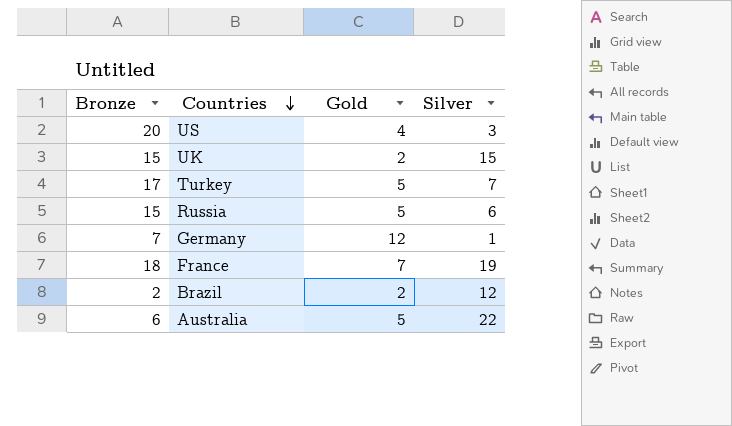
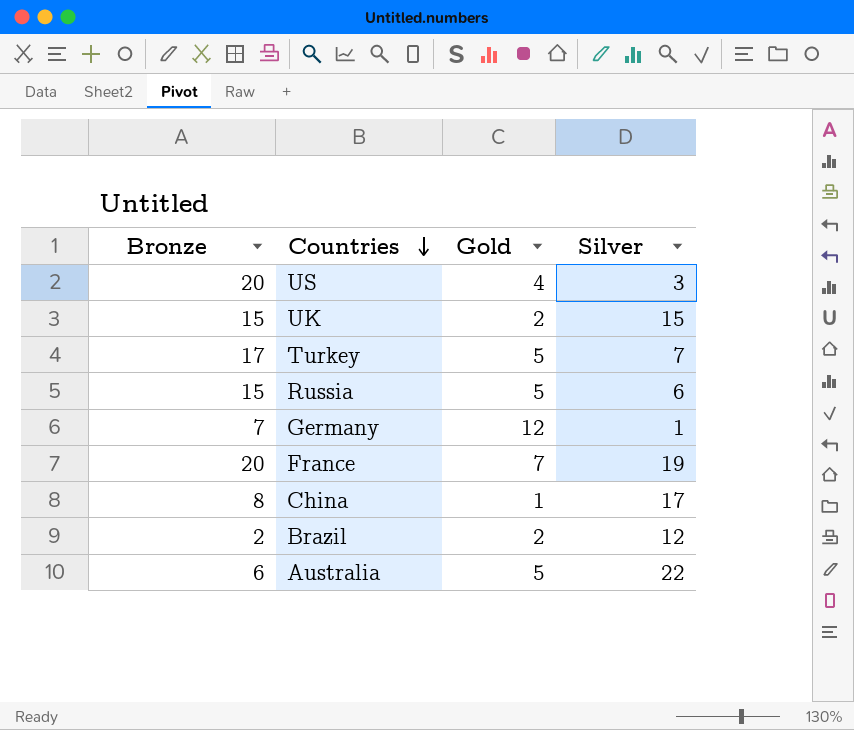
France | Bronze: 18 -> 20
row China: none -> 8 | 1 | 17

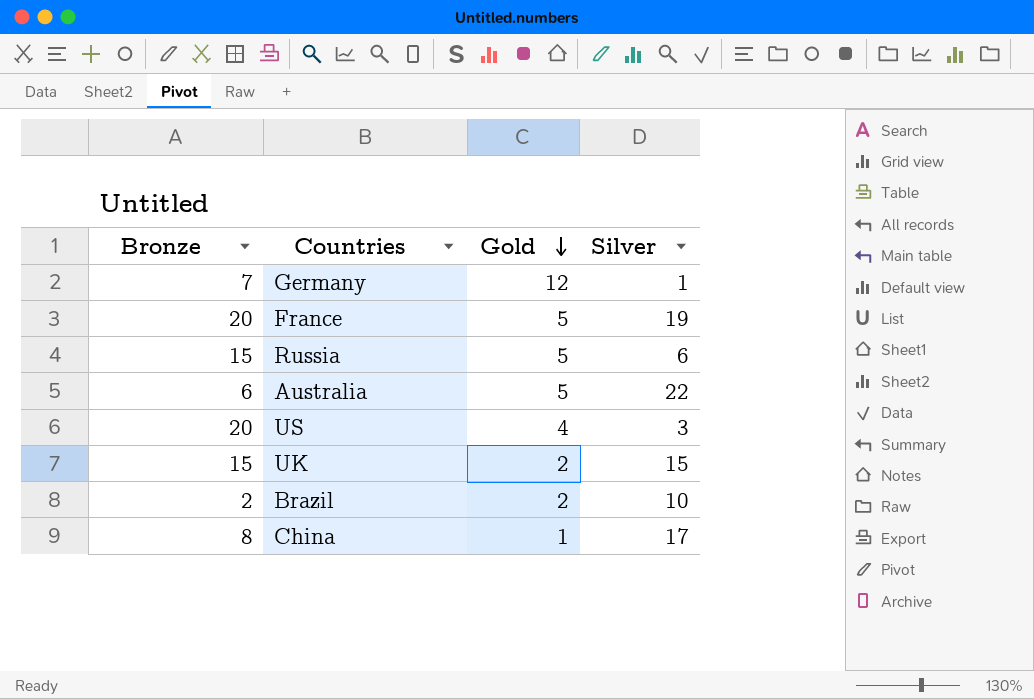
row order: Countries descending -> Gold descending
row Turkey: 17 | 5 | 7 -> none
France | Gold: 7 -> 5
Brazil | Silver: 12 -> 10

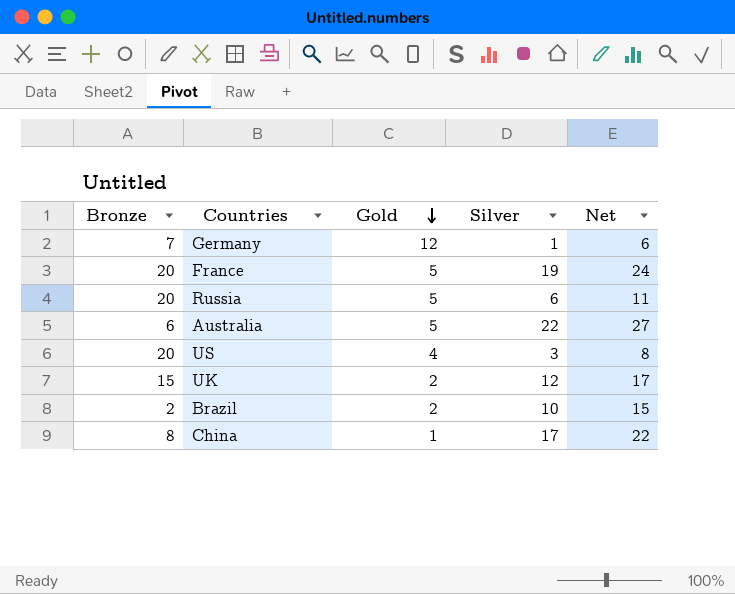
column Net | formula: none -> [Silver] + 5
Russia | Bronze: 15 -> 20
UK | Silver: 15 -> 12

